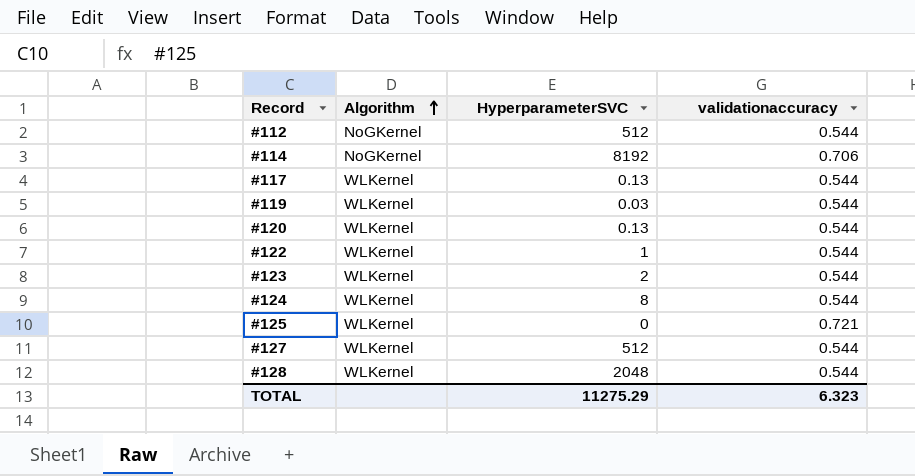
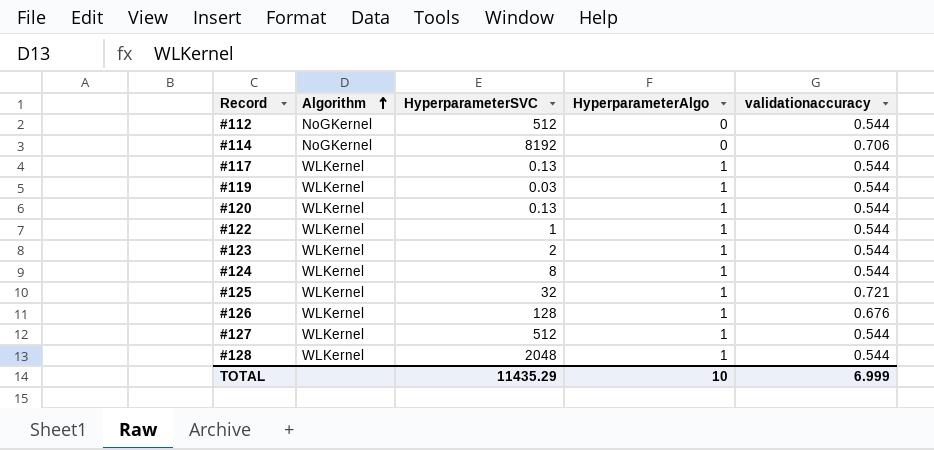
column HyperparameterAlgo | position: none -> 4
#125 | HyperparameterSVC: 0 -> 32
row #126: none -> WLKernel | 128 | 1 | 0.676
TOTAL | HyperparameterSVC: 11275.29 -> 11435.29
TOTAL | validationaccuracy: 6.323 -> 6.999

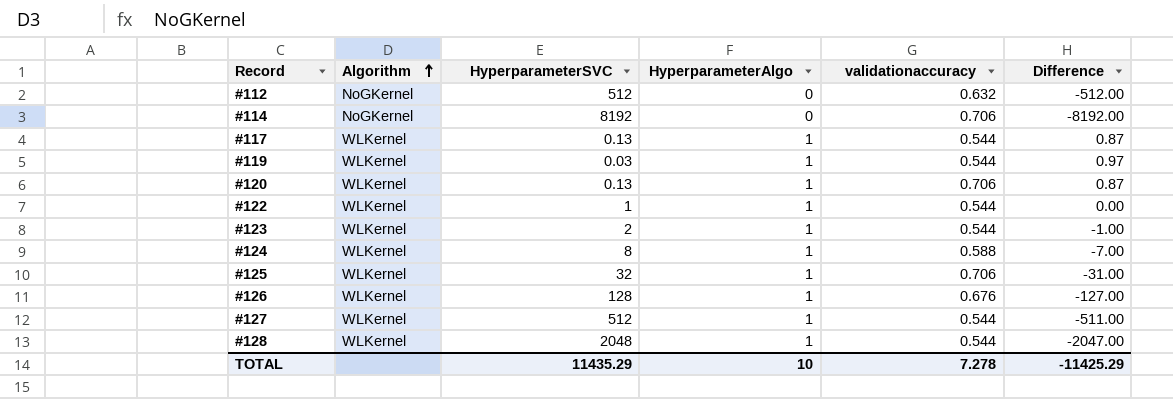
column Difference | formula: none -> [HyperparameterAlgo] - [HyperparameterSVC]
#112 | validationaccuracy: 0.544 -> 0.632
#120 | validationaccuracy: 0.544 -> 0.706
#124 | validationaccuracy: 0.544 -> 0.588
#125 | validationaccuracy: 0.721 -> 0.706
TOTAL | validationaccuracy: 6.999 -> 7.278

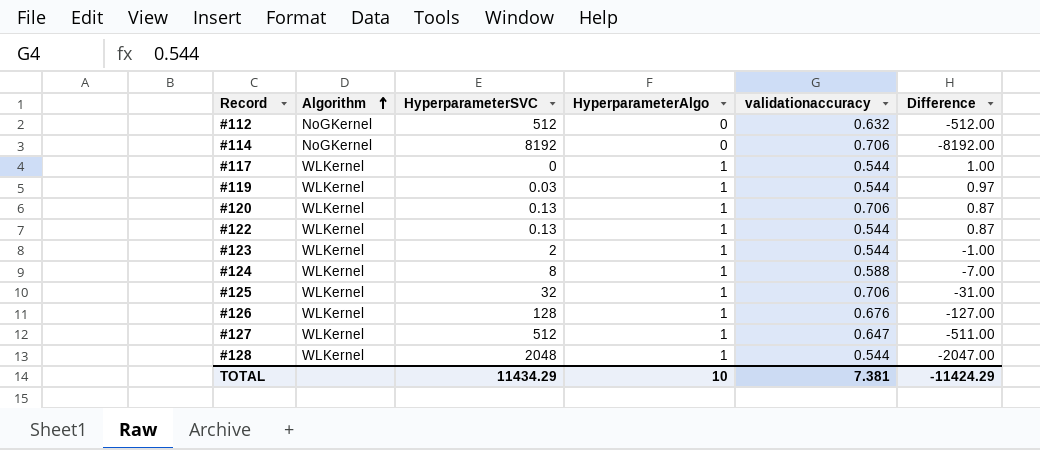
#117 | HyperparameterSVC: 0.13 -> 0
#117 | Difference: 0.87 -> 1.00
#122 | HyperparameterSVC: 1 -> 0.13
#122 | Difference: 0.00 -> 0.87
#127 | validationaccuracy: 0.544 -> 0.647
TOTAL | HyperparameterSVC: 11435.29 -> 11434.29
TOTAL | validationaccuracy: 7.278 -> 7.381
TOTAL | Difference: -11425.29 -> -11424.29

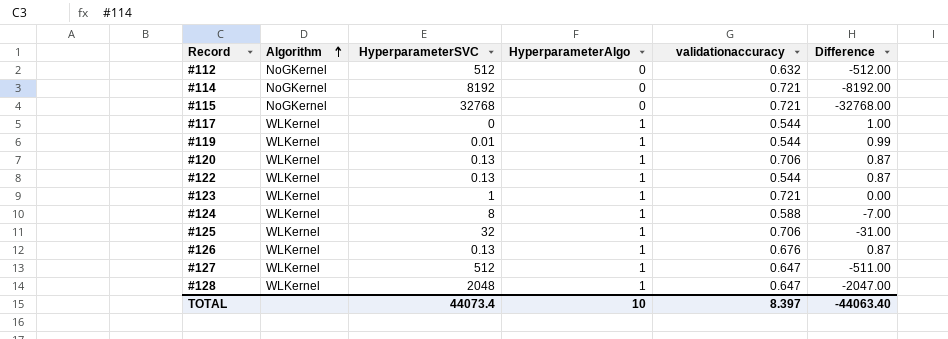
#114 | validationaccuracy: 0.706 -> 0.721
row #115: none -> NoGKernel | 32768 | 0 | 0.721 | -32768.00
#119 | HyperparameterSVC: 0.03 -> 0.01
#119 | Difference: 0.97 -> 0.99
#123 | HyperparameterSVC: 2 -> 1
#123 | validationaccuracy: 0.544 -> 0.721
#123 | Difference: -1.00 -> 0.00
#126 | HyperparameterSVC: 128 -> 0.13
#126 | Difference: -127.00 -> 0.87
#128 | validationaccuracy: 0.544 -> 0.647
TOTAL | HyperparameterSVC: 11434.29 -> 44073.4
TOTAL | validationaccuracy: 7.381 -> 8.397
TOTAL | Difference: -11424.29 -> -44063.40

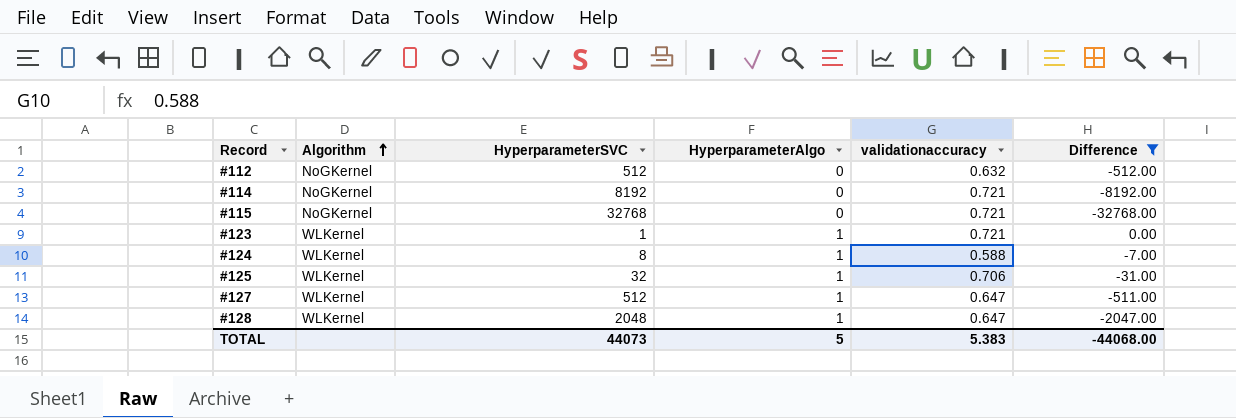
filter: none -> Difference <= 0.00
TOTAL | HyperparameterSVC: 44073.4 -> 44073
TOTAL | HyperparameterAlgo: 10 -> 5
TOTAL | validationaccuracy: 8.397 -> 5.383
TOTAL | Difference: -44063.40 -> -44068.00

